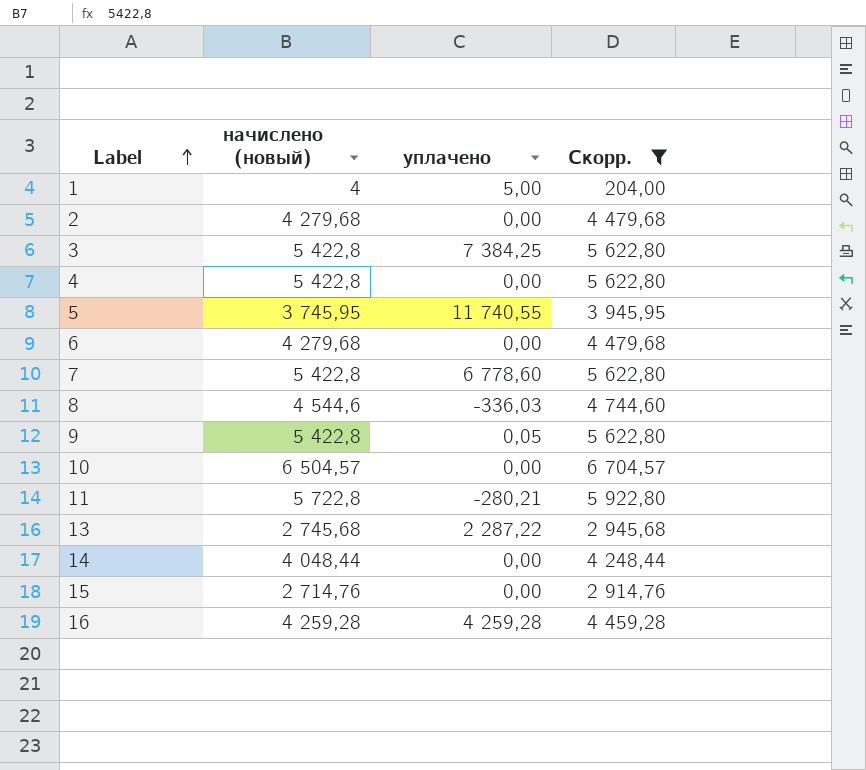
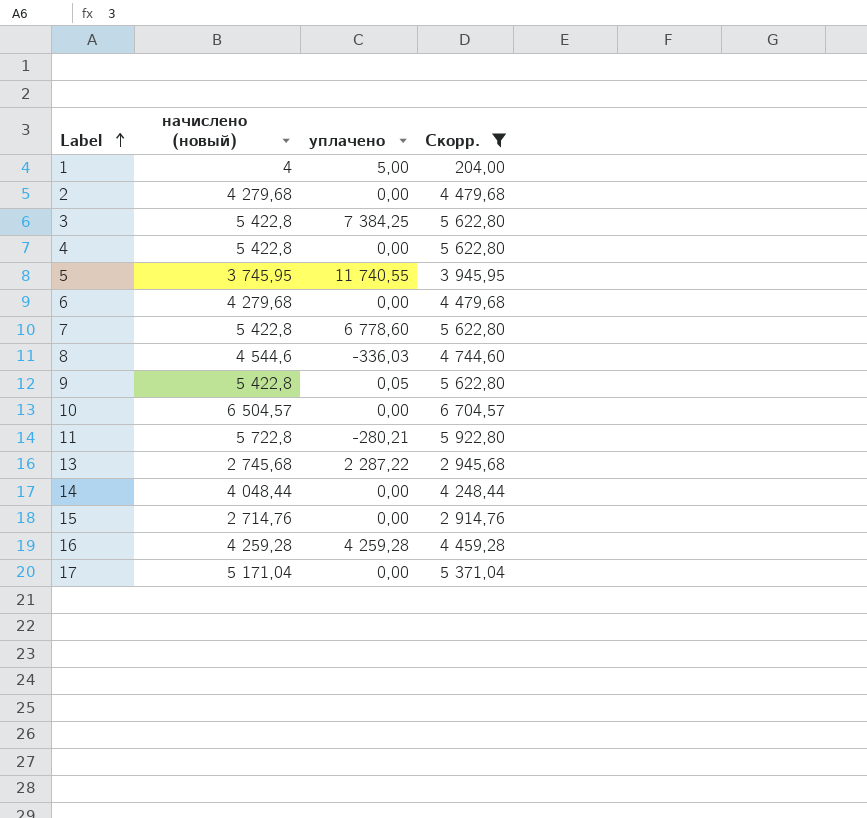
row 17: none -> 5 171,04 | 0,00 | 5 371,04

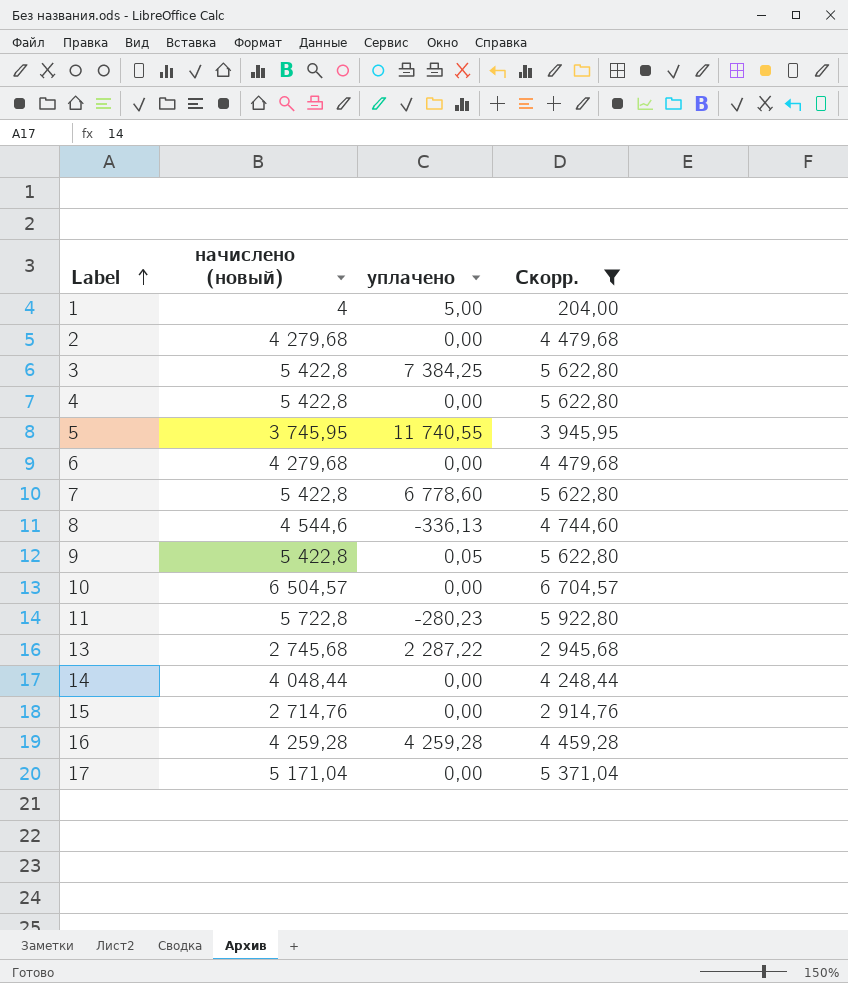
8 | уплачено: -336,03 -> -336,13
11 | уплачено: -280,21 -> -280,23

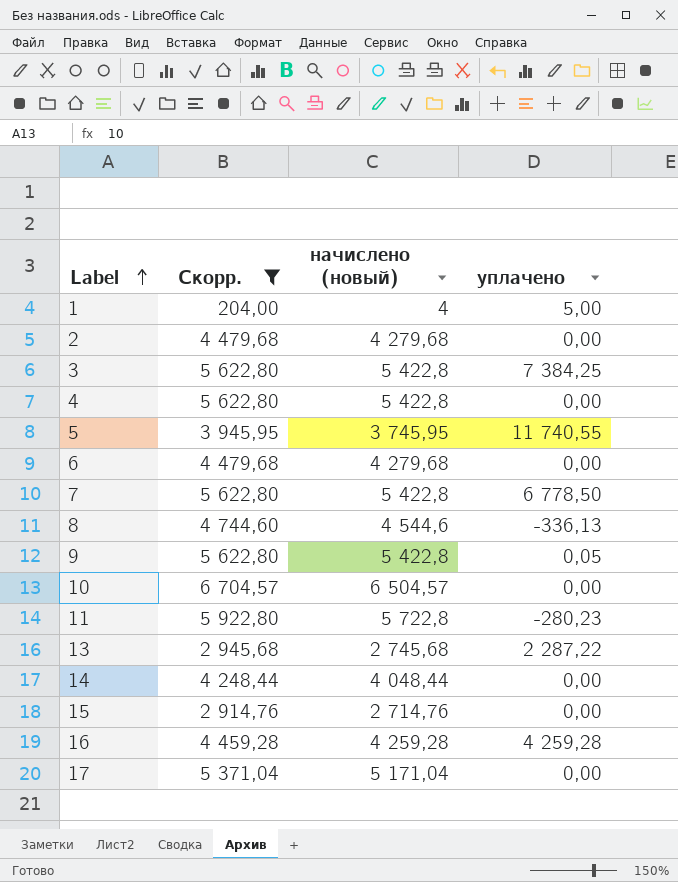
column Скорр. | position: 4 -> 2
7 | уплачено: 6 778,60 -> 6 778,50

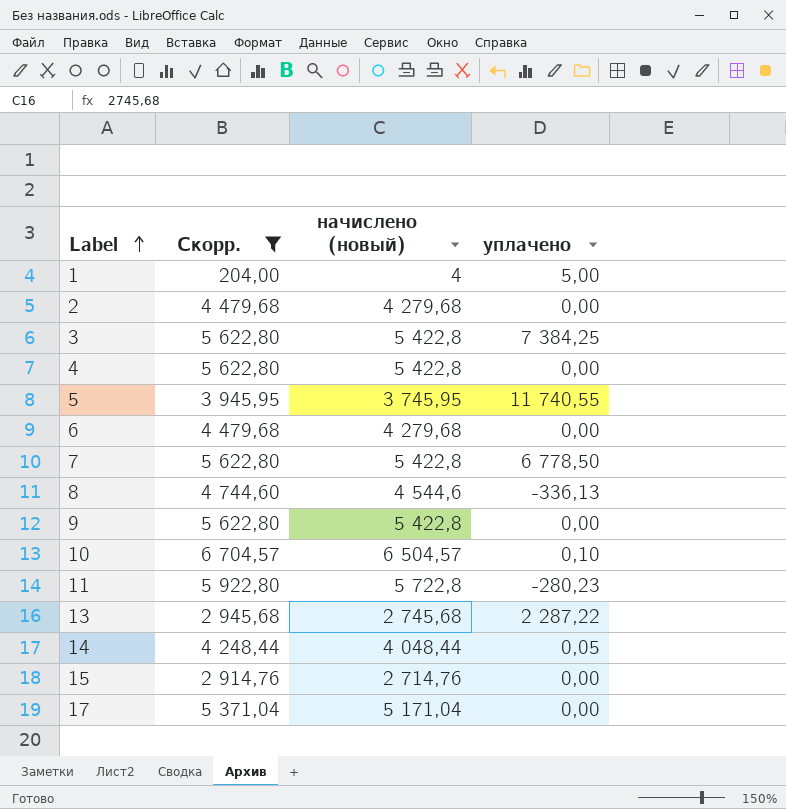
row 16: 4 459,28 | 4 259,28 | 4 259,28 -> none
9 | уплачено: 0,05 -> 0,00
10 | уплачено: 0,00 -> 0,10
14 | уплачено: 0,00 -> 0,05

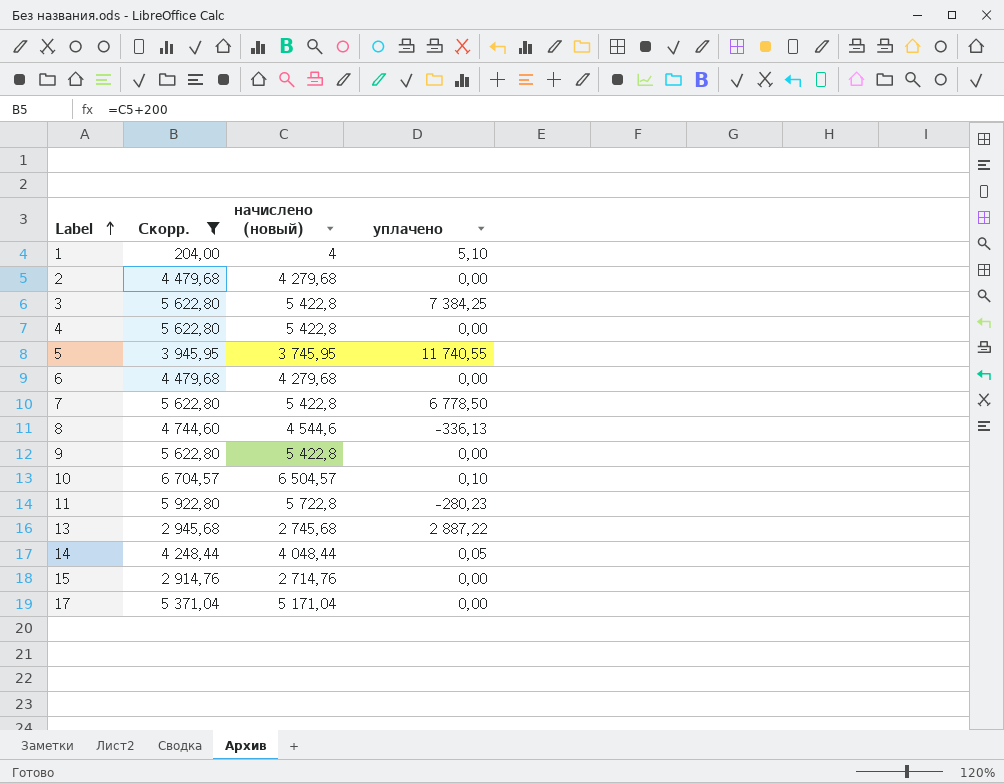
1 | уплачено: 5,00 -> 5,10
13 | уплачено: 2 287,22 -> 2 887,22

